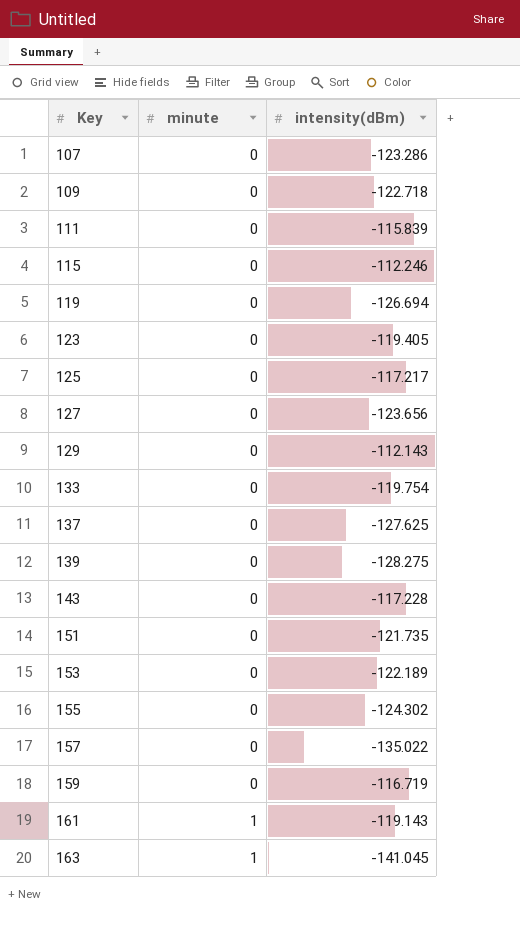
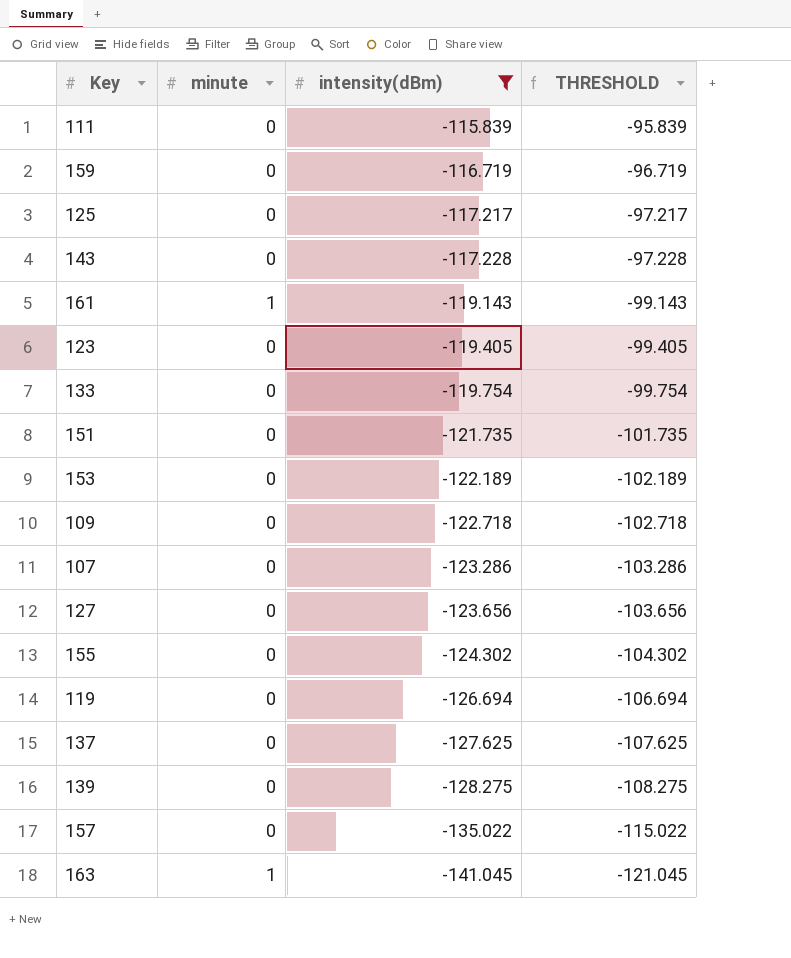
filter: none -> intensity(dBm) <= -115.839
row order: Key ascending -> intensity(dBm) descending
column THRESHOLD | formula: none -> [intensity(dBm)] + 20

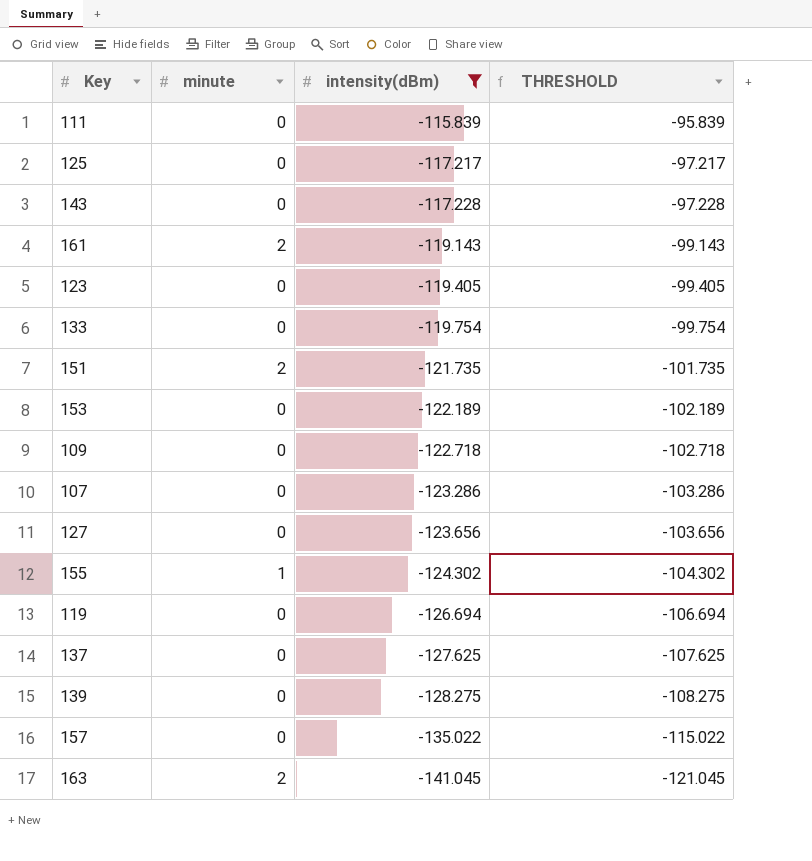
row 159: 0 | -116.719 | -96.719 -> none
161 | minute: 1 -> 2
151 | minute: 0 -> 2
155 | minute: 0 -> 1
163 | minute: 1 -> 2

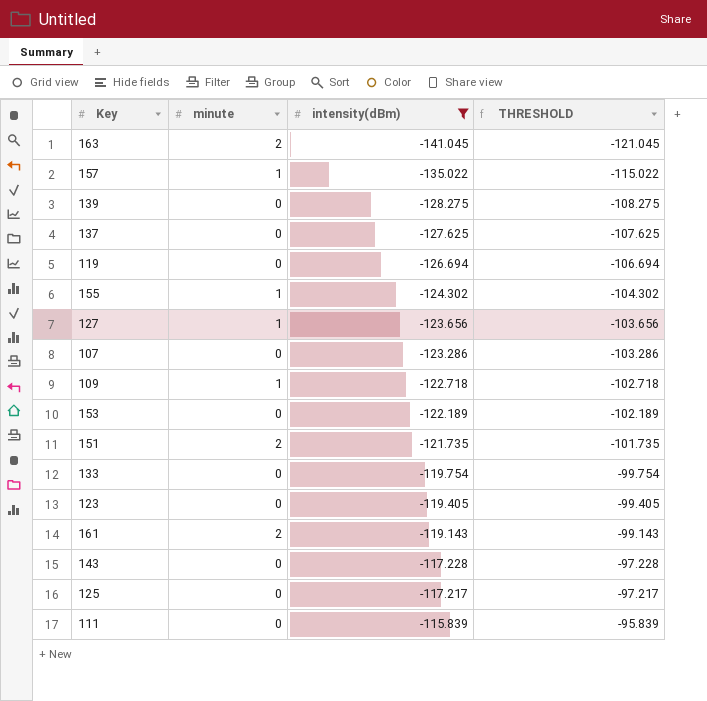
row order: intensity(dBm) descending -> intensity(dBm) ascending
157 | minute: 0 -> 1
127 | minute: 0 -> 1
109 | minute: 0 -> 1

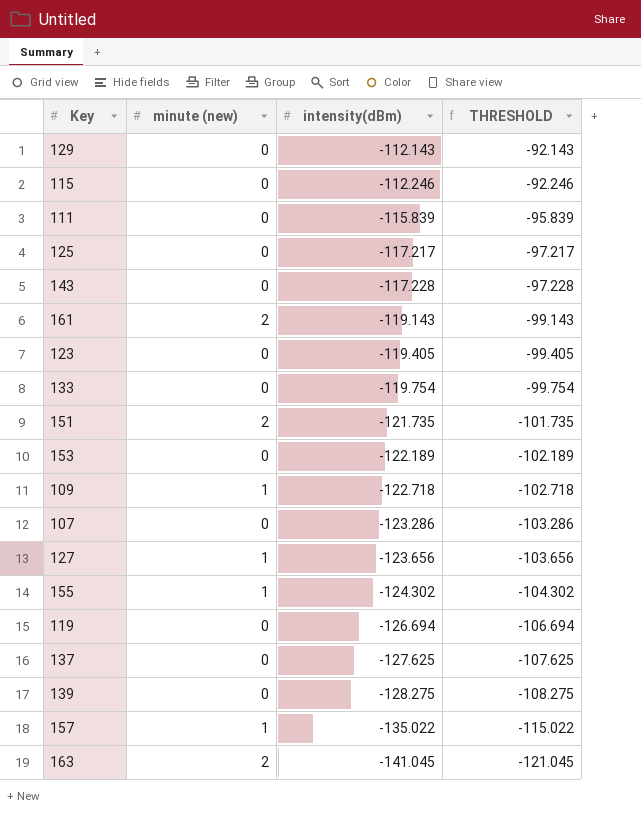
filter: intensity(dBm) <= -115.839 -> none
row order: intensity(dBm) ascending -> intensity(dBm) descending
column name: minute -> minute (new)

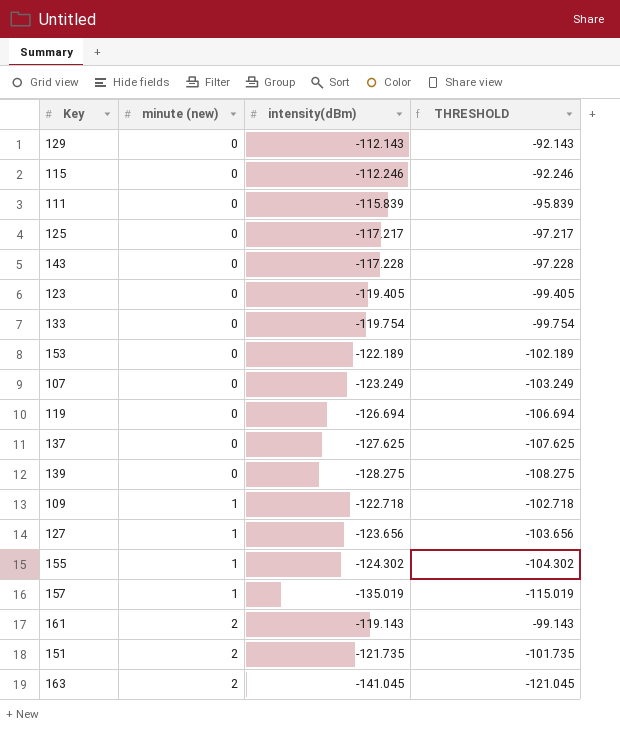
row order: intensity(dBm) descending -> minute (new) ascending
107 | intensity(dBm): -123.286 -> -123.249
107 | THRESHOLD: -103.286 -> -103.249
157 | intensity(dBm): -135.022 -> -135.019
157 | THRESHOLD: -115.022 -> -115.019

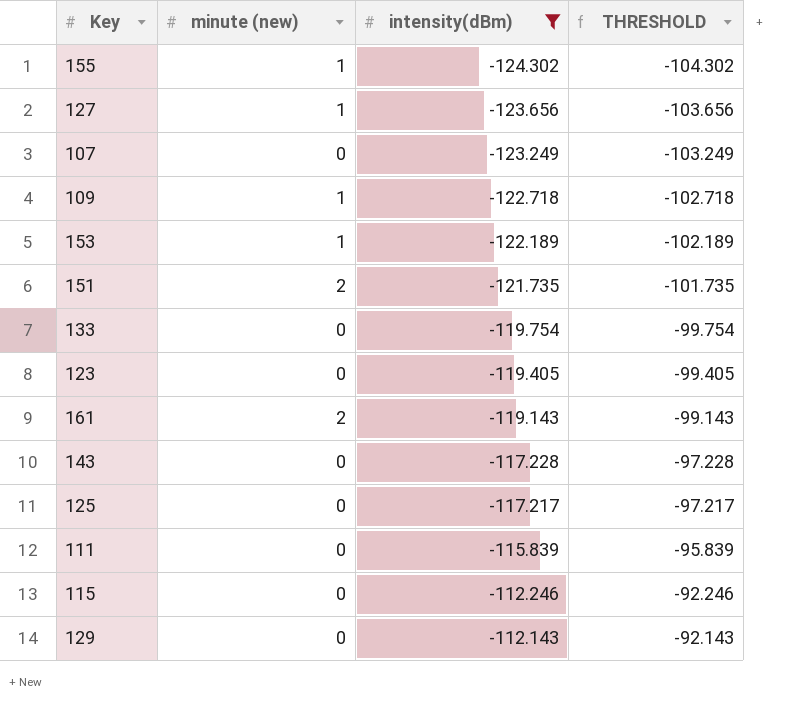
filter: none -> intensity(dBm) >= -124.302
row order: minute (new) ascending -> intensity(dBm) ascending
153 | minute (new): 0 -> 1

